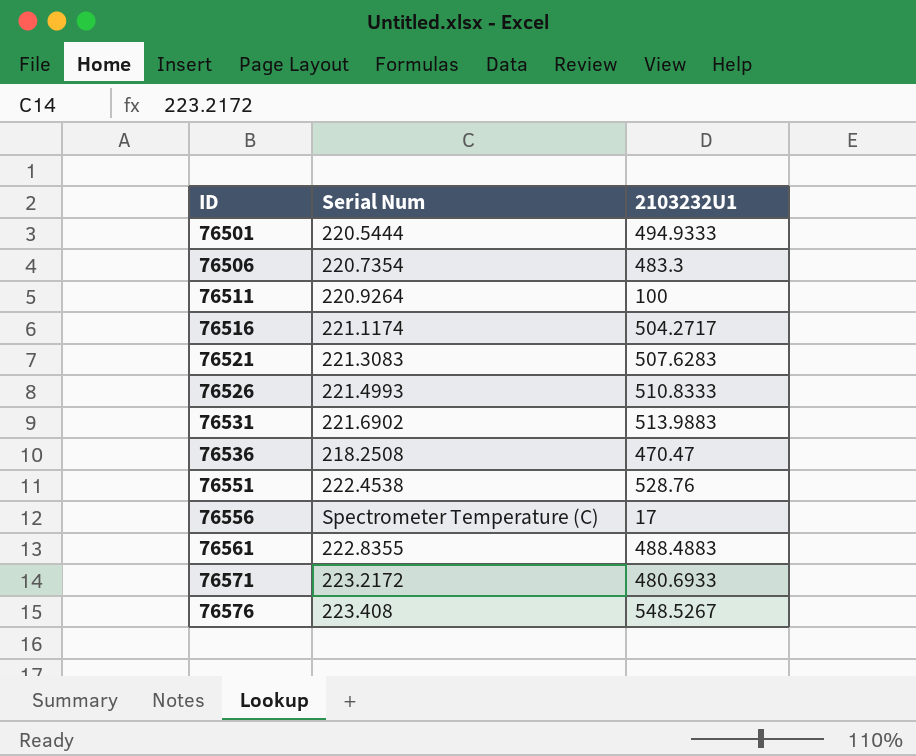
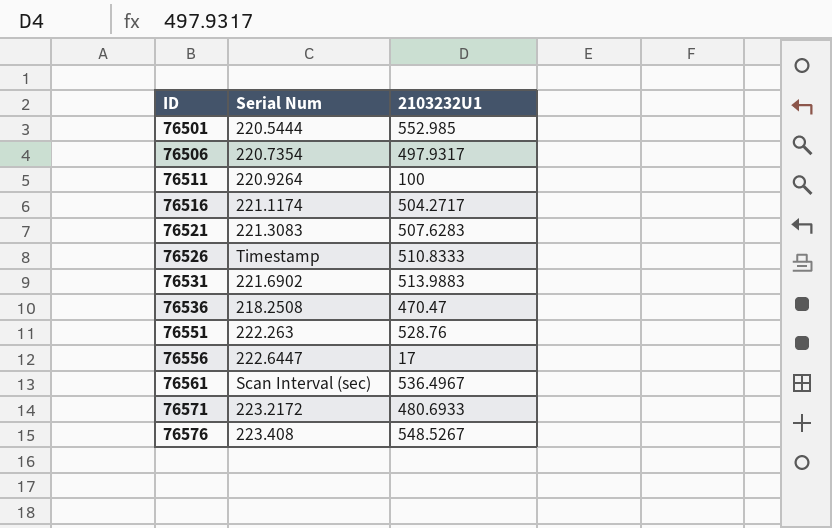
76501 | 2103232U1: 494.9333 -> 552.985
76506 | 2103232U1: 483.3 -> 497.9317
76526 | Serial Num: 221.4993 -> Timestamp
76551 | Serial Num: 222.4538 -> 222.263
76556 | Serial Num: Spectrometer Temperature (C) -> 222.6447
76561 | Serial Num: 222.8355 -> Scan Interval (sec)
76561 | 2103232U1: 488.4883 -> 536.4967

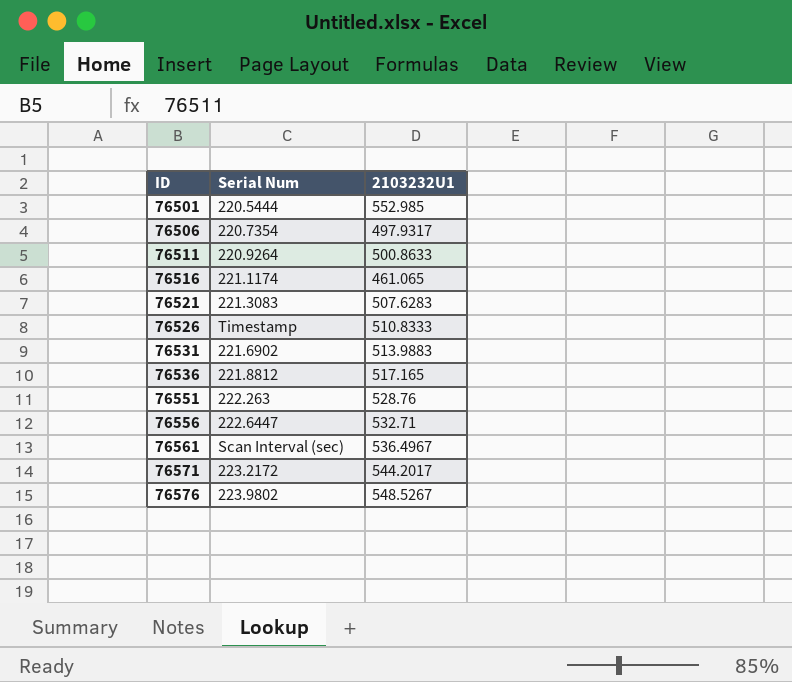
76511 | 2103232U1: 100 -> 500.8633
76516 | 2103232U1: 504.2717 -> 461.065
76536 | Serial Num: 218.2508 -> 221.8812
76536 | 2103232U1: 470.47 -> 517.165
76556 | 2103232U1: 17 -> 532.71
76571 | 2103232U1: 480.6933 -> 544.2017
76576 | Serial Num: 223.408 -> 223.9802

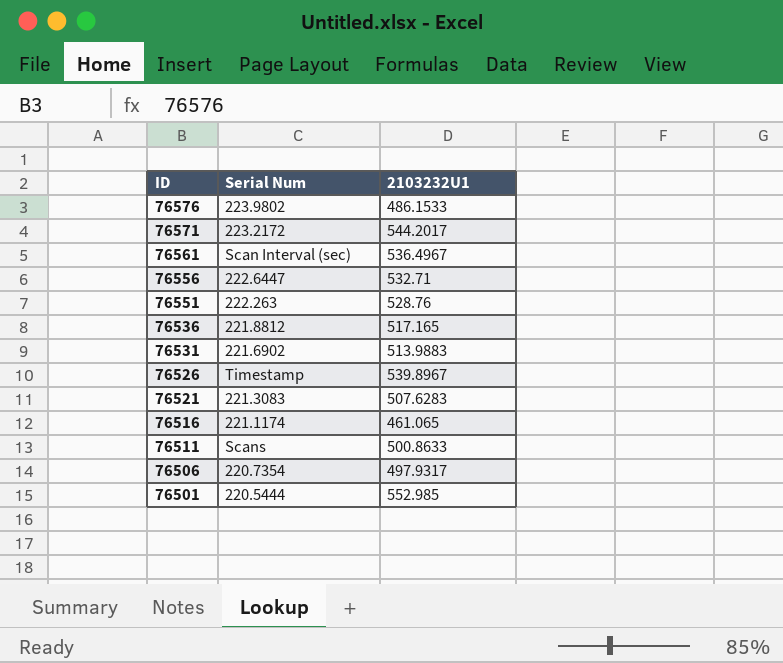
row order: ID ascending -> ID descending
76576 | 2103232U1: 548.5267 -> 486.1533
76526 | 2103232U1: 510.8333 -> 539.8967
76511 | Serial Num: 220.9264 -> Scans

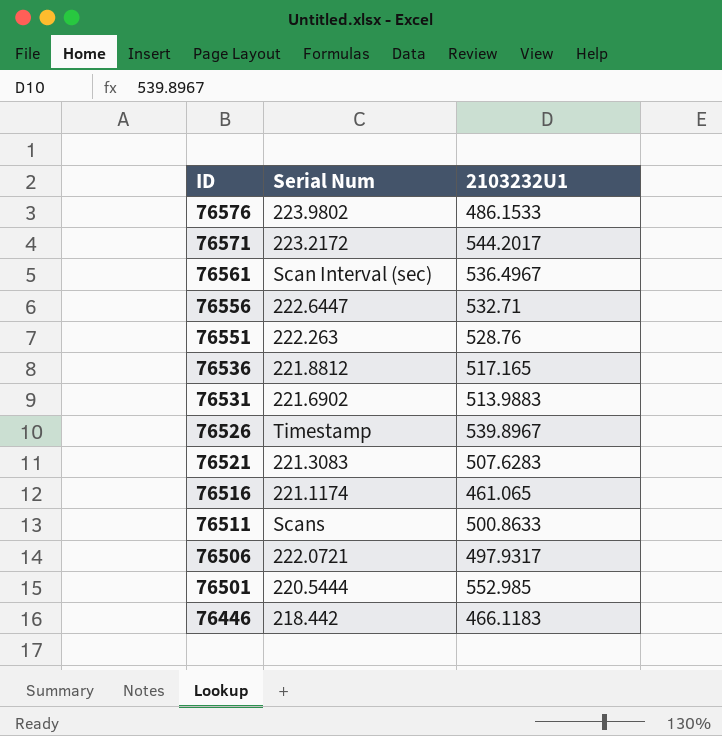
76506 | Serial Num: 220.7354 -> 222.0721
row 76446: none -> 218.442 | 466.1183

